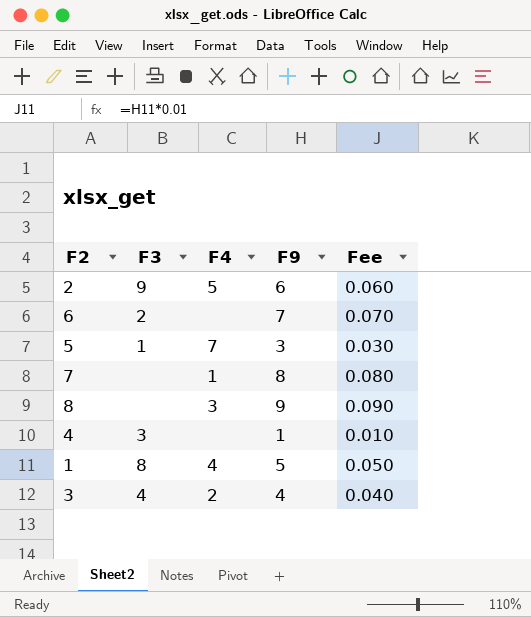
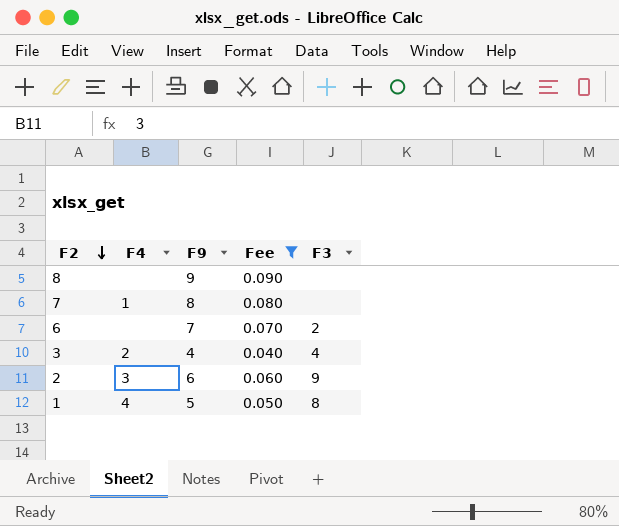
filter: none -> Fee >= 0.040
row order: none -> F2 descending
column F3 | position: 2 -> 5
8 | F4: 3 -> none
2 | F4: 5 -> 3

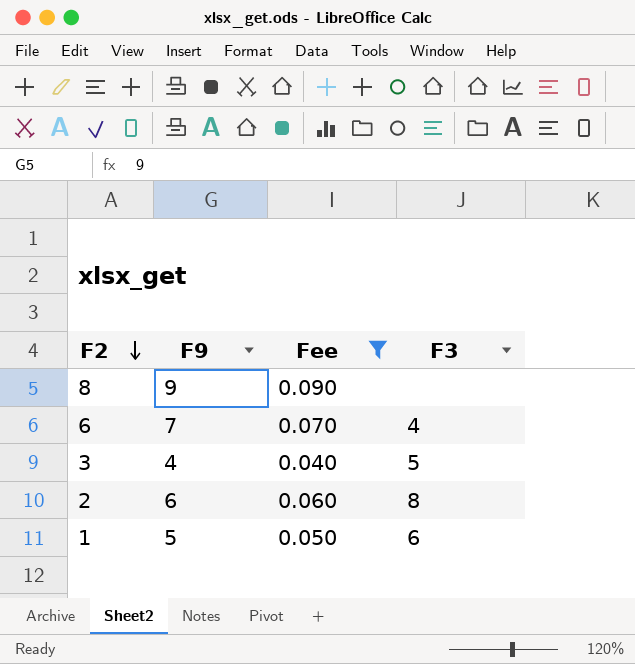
column F4 | position: 2 -> none
row 7: 1 | 8 | 0.080 | none -> none
6 | F3: 2 -> 4
3 | F3: 4 -> 5
2 | F3: 9 -> 8
1 | F3: 8 -> 6

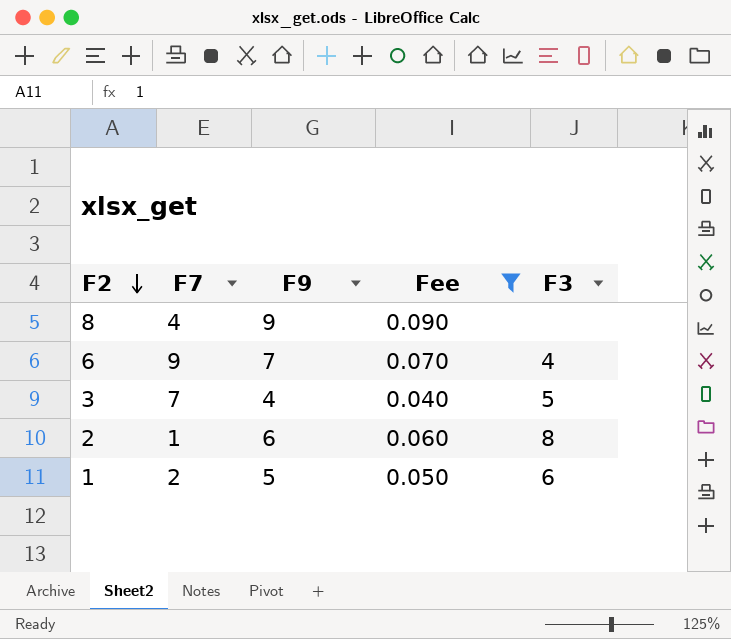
column F7 | position: none -> 2

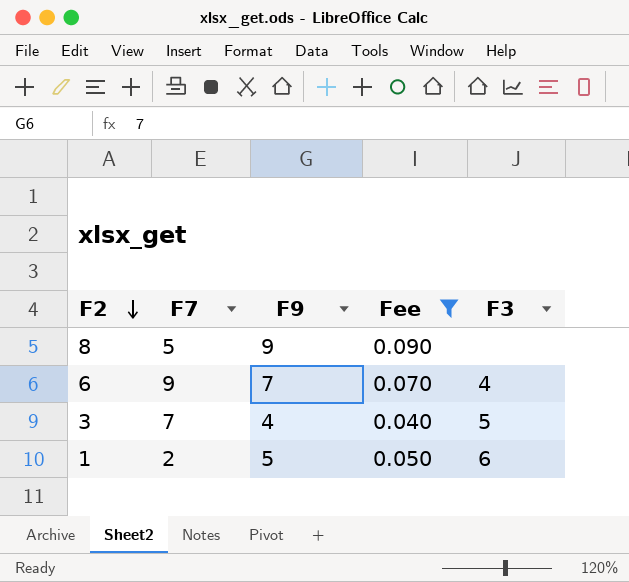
row 2: 1 | 6 | 0.060 | 8 -> none
8 | F7: 4 -> 5

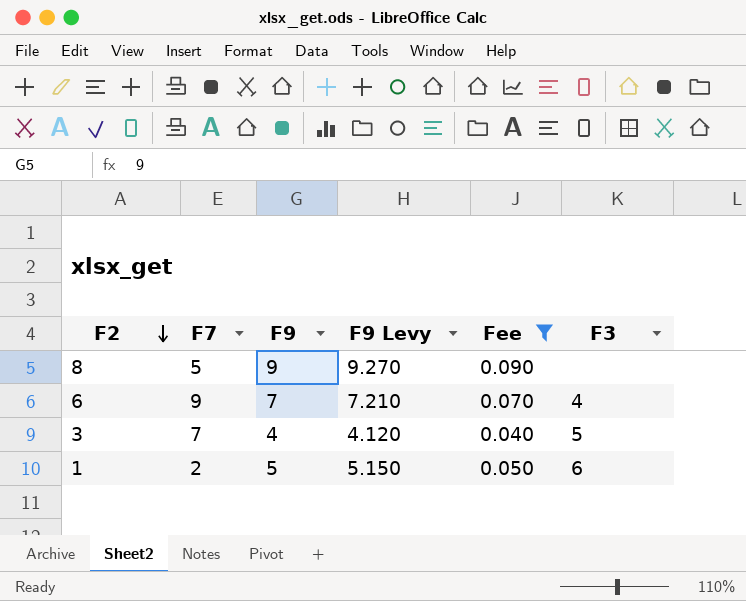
column F9 Levy | formula: none -> [F9] * 1.03

